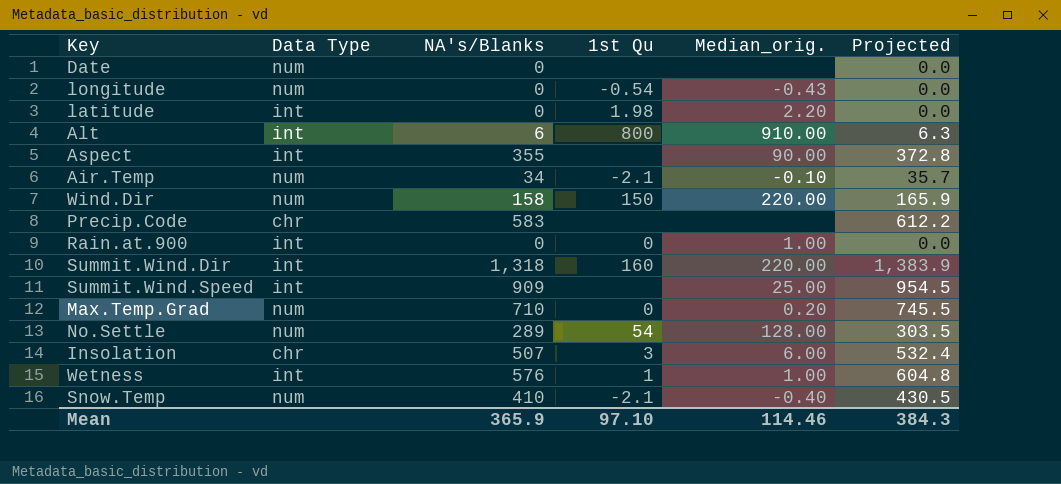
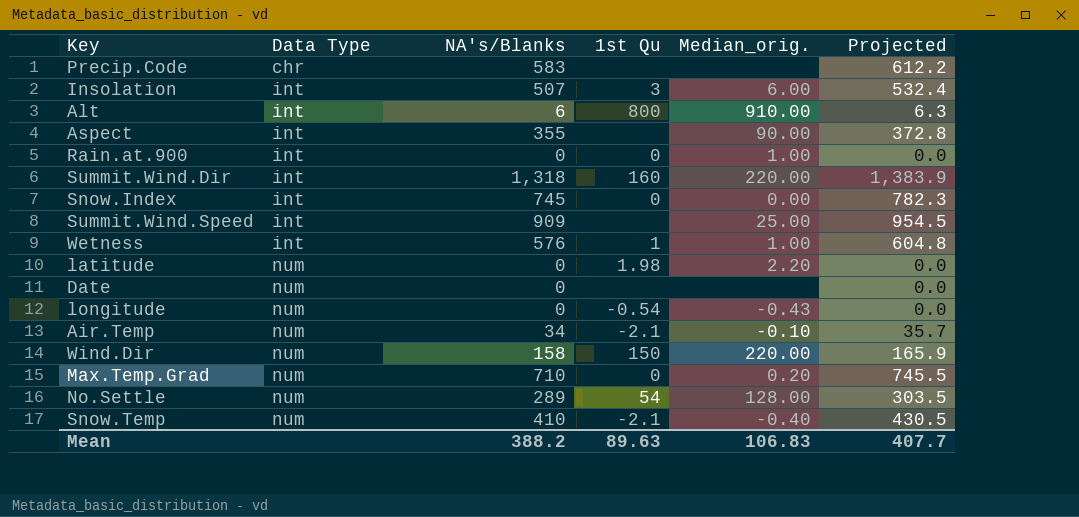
row order: none -> Data Type ascending
Insolation | Data Type: chr -> int
row Snow.Index: none -> int | 745 | 0 | 0.00 | 782.3
latitude | Data Type: int -> num
Mean | NA's/Blanks: 365.9 -> 388.2
Mean | 1st Qu: 97.10 -> 89.63
Mean | Median_orig.: 114.46 -> 106.83
Mean | Projected: 384.3 -> 407.7

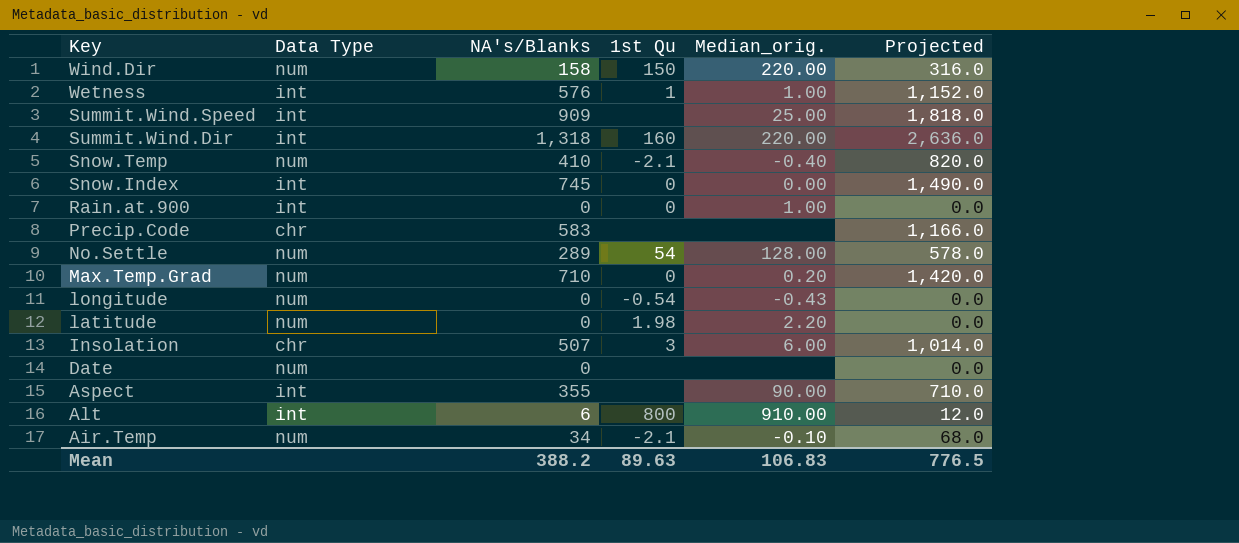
row order: Data Type ascending -> Key descending
column Projected | formula: [NA's/Blanks] * 1.05 -> [NA's/Blanks] * 2
Insolation | Data Type: int -> chr
Mean | Projected: 407.7 -> 776.5

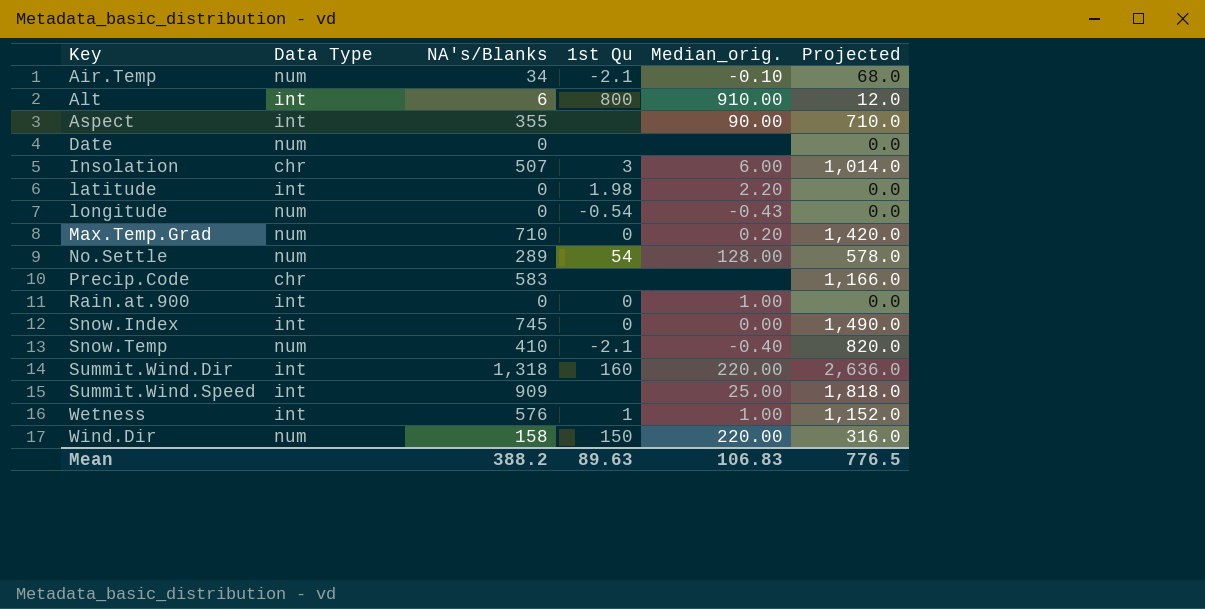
row order: Key descending -> Key ascending
latitude | Data Type: num -> int

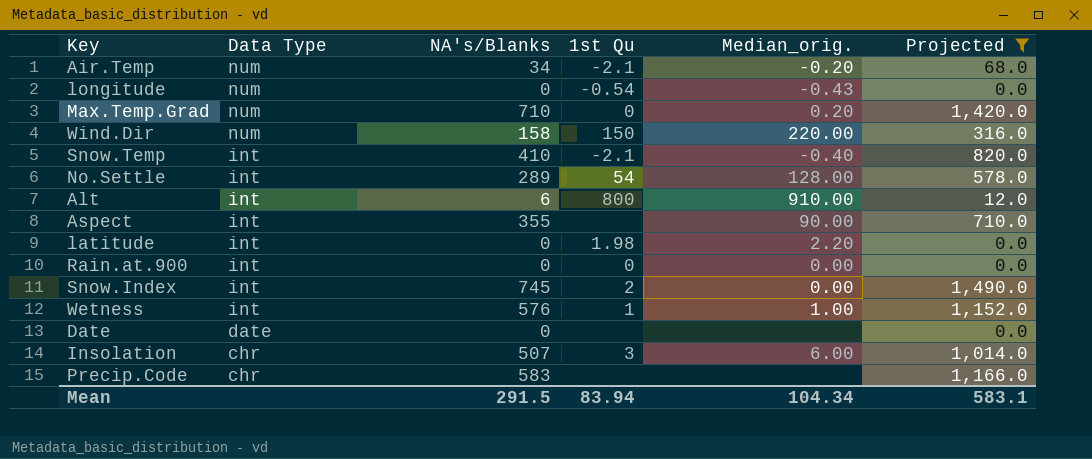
filter: none -> Projected <= 1,490.0
row order: Key ascending -> Data Type descending
Air.Temp | Median_orig.: -0.10 -> -0.20
Snow.Temp | Data Type: num -> int
No.Settle | Data Type: num -> int
Rain.at.900 | Median_orig.: 1.00 -> 0.00
Snow.Index | 1st Qu: 0 -> 2
Date | Data Type: num -> date
Mean | NA's/Blanks: 388.2 -> 291.5
Mean | 1st Qu: 89.63 -> 83.94
Mean | Median_orig.: 106.83 -> 104.34
Mean | Projected: 776.5 -> 583.1

